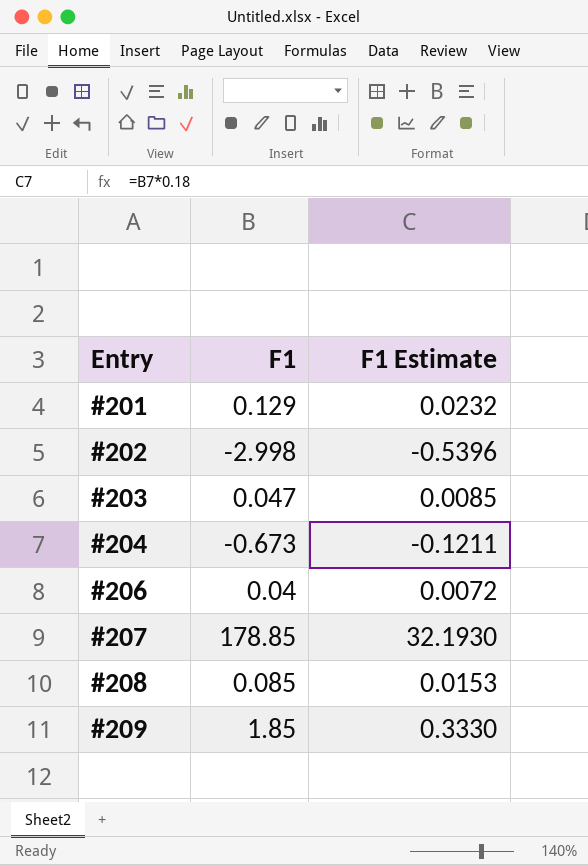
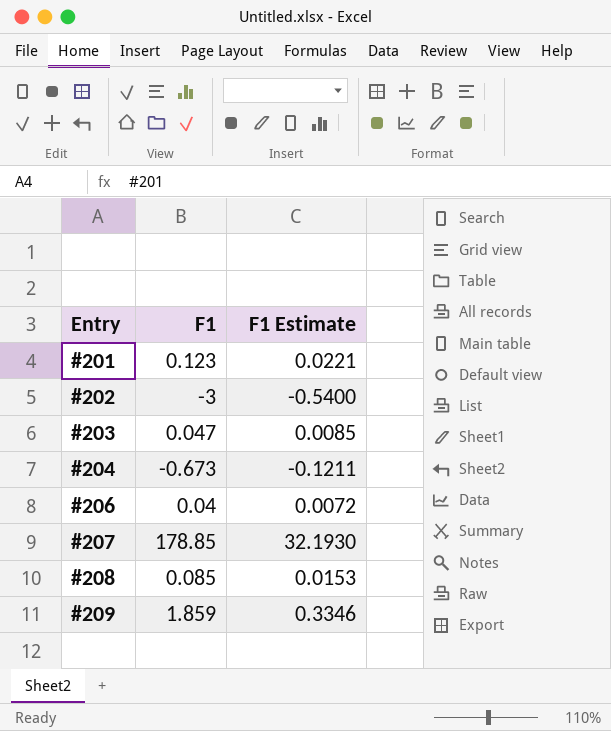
#201 | F1: 0.129 -> 0.123
#201 | F1 Estimate: 0.0232 -> 0.0221
#202 | F1: -2.998 -> -3
#202 | F1 Estimate: -0.5396 -> -0.5400
#209 | F1: 1.85 -> 1.859
#209 | F1 Estimate: 0.3330 -> 0.3346

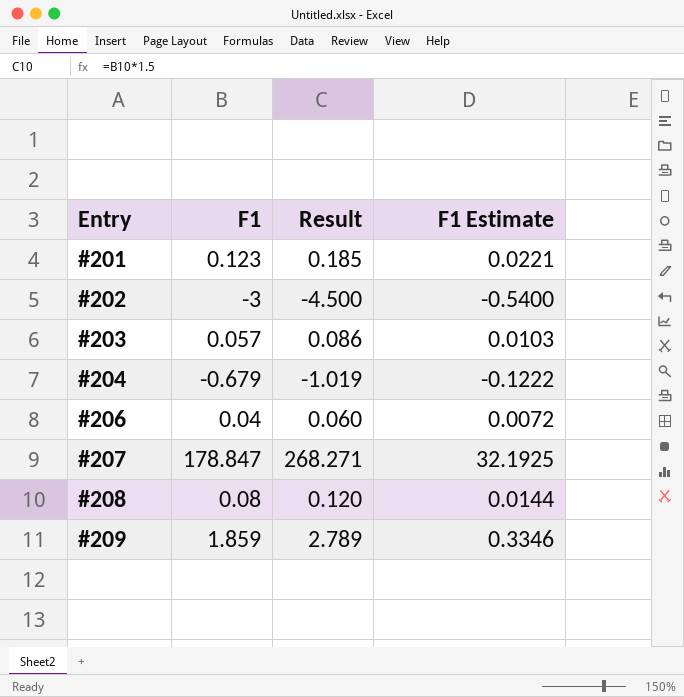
column Result | formula: none -> [F1] * 1.5
#203 | F1: 0.047 -> 0.057
#203 | F1 Estimate: 0.0085 -> 0.0103
#204 | F1: -0.673 -> -0.679
#204 | F1 Estimate: -0.1211 -> -0.1222
#207 | F1: 178.85 -> 178.847
#207 | F1 Estimate: 32.1930 -> 32.1925
#208 | F1: 0.085 -> 0.08
#208 | F1 Estimate: 0.0153 -> 0.0144

